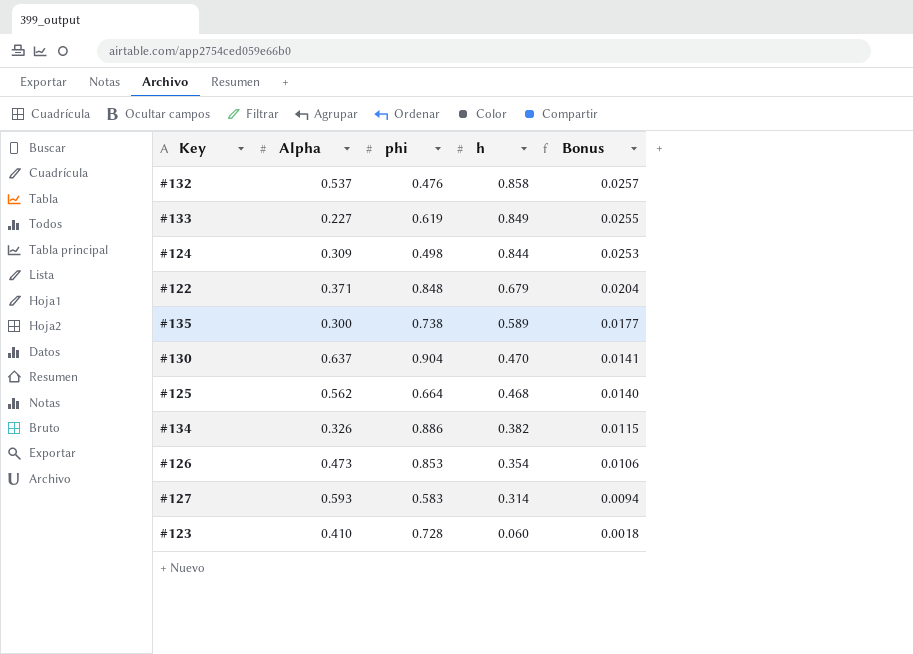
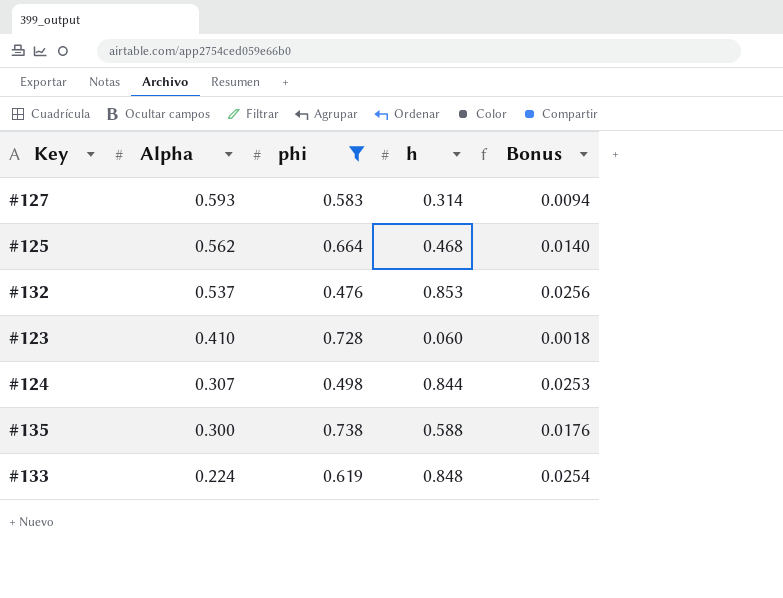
filter: none -> phi <= 0.738
row order: h descending -> Alpha descending
#132 | h: 0.858 -> 0.853
#132 | Bonus: 0.0257 -> 0.0256
#124 | Alpha: 0.309 -> 0.307
#135 | h: 0.589 -> 0.588
#135 | Bonus: 0.0177 -> 0.0176
#133 | Alpha: 0.227 -> 0.224
#133 | h: 0.849 -> 0.848
#133 | Bonus: 0.0255 -> 0.0254

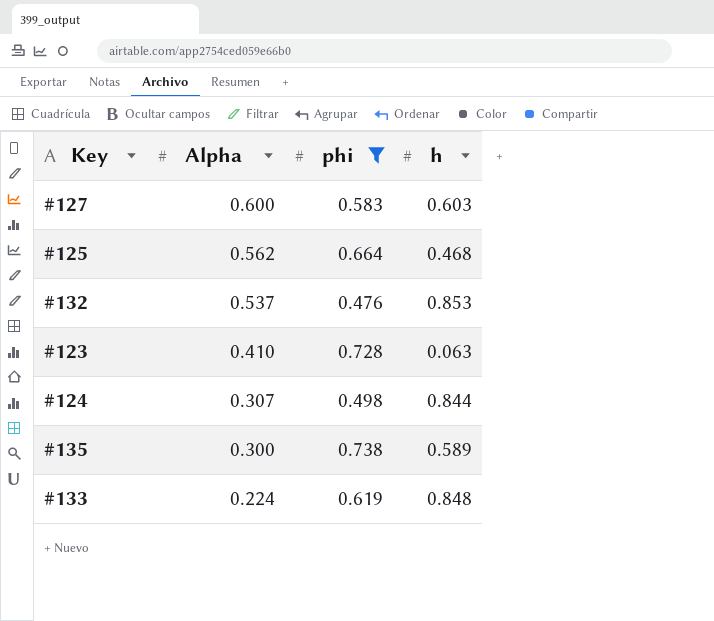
column Bonus | formula: [h] * 0.03 -> none
#127 | Alpha: 0.593 -> 0.600
#127 | h: 0.314 -> 0.603
#123 | h: 0.060 -> 0.063
#135 | h: 0.588 -> 0.589

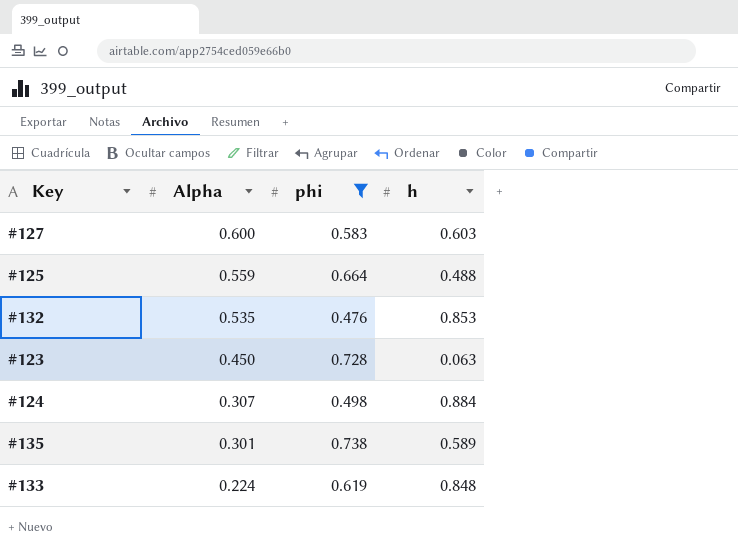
#125 | Alpha: 0.562 -> 0.559
#125 | h: 0.468 -> 0.488
#132 | Alpha: 0.537 -> 0.535
#123 | Alpha: 0.410 -> 0.450
#124 | h: 0.844 -> 0.884
#135 | Alpha: 0.300 -> 0.301

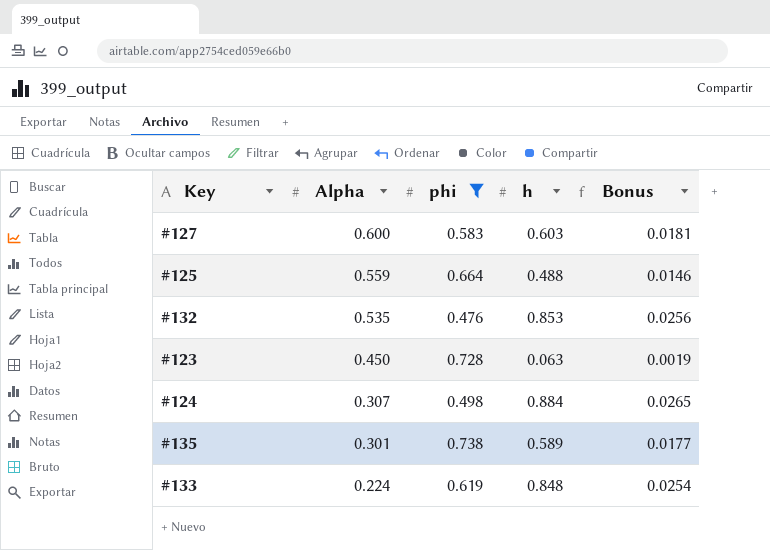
column Bonus | formula: none -> [h] * 0.03

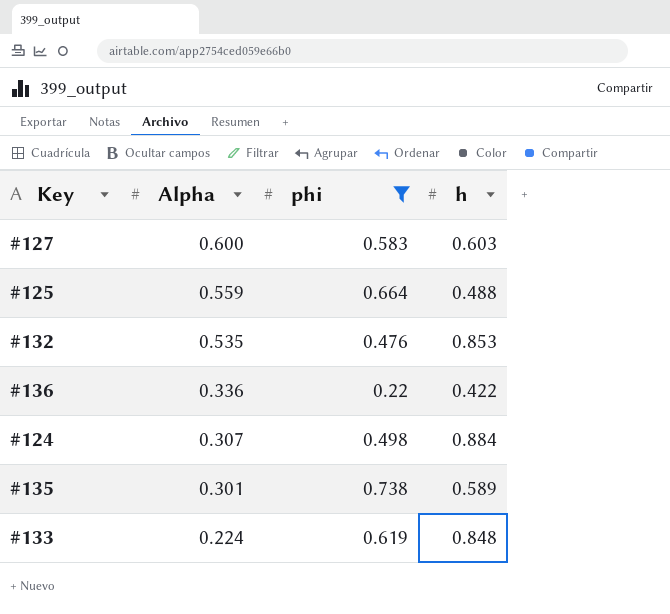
column Bonus | formula: [h] * 0.03 -> none
row #123: 0.450 | 0.728 | 0.063 | 0.0019 -> none
row #136: none -> 0.336 | 0.22 | 0.422

